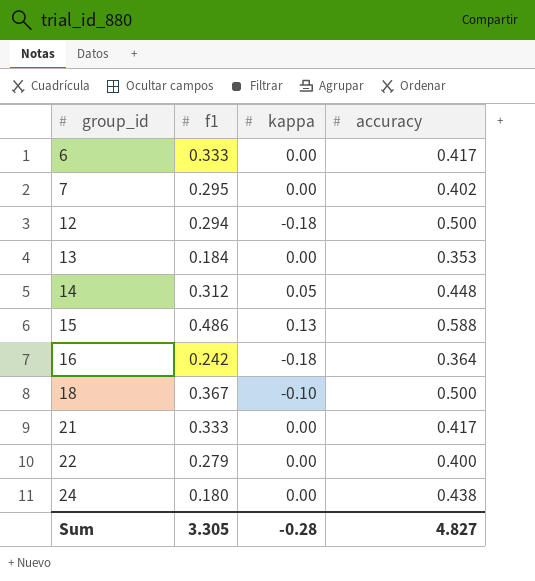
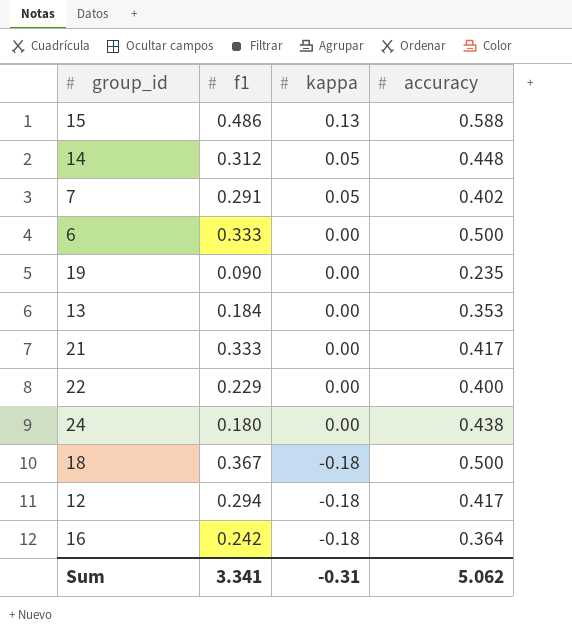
row order: group_id ascending -> kappa descending
7 | f1: 0.295 -> 0.291
7 | kappa: 0.00 -> 0.05
6 | accuracy: 0.417 -> 0.500
row 19: none -> 0.090 | 0.00 | 0.235
22 | f1: 0.279 -> 0.229
18 | kappa: -0.10 -> -0.18
12 | accuracy: 0.500 -> 0.417
Sum | f1: 3.305 -> 3.341
Sum | kappa: -0.28 -> -0.31
Sum | accuracy: 4.827 -> 5.062

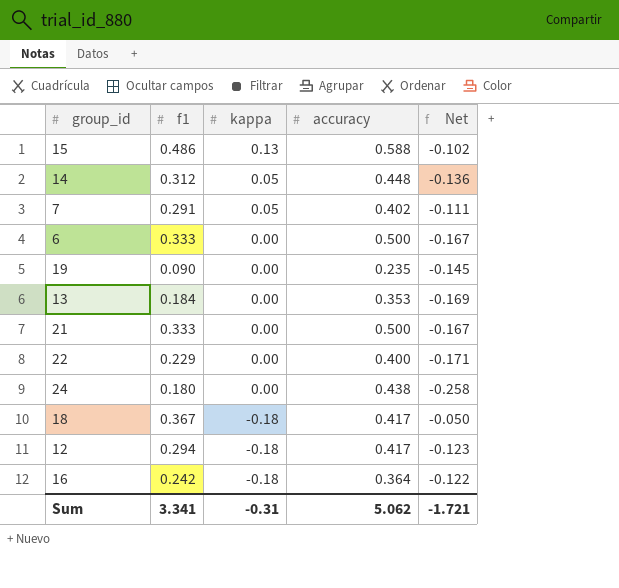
column Net | formula: none -> [f1] - [accuracy]
21 | accuracy: 0.417 -> 0.500
18 | accuracy: 0.500 -> 0.417

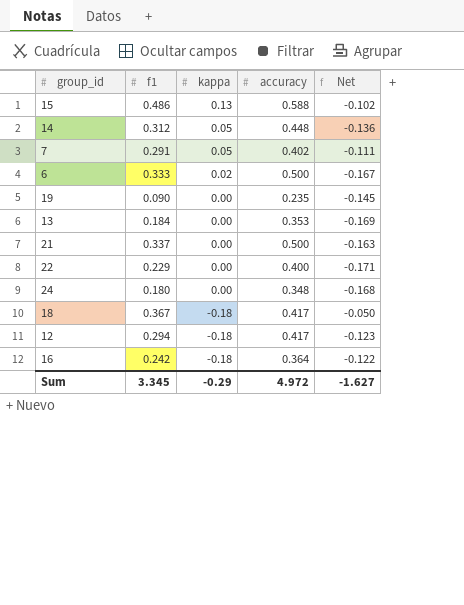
6 | kappa: 0.00 -> 0.02
21 | f1: 0.333 -> 0.337
21 | Net: -0.167 -> -0.163
24 | accuracy: 0.438 -> 0.348
24 | Net: -0.258 -> -0.168
Sum | f1: 3.341 -> 3.345
Sum | kappa: -0.31 -> -0.29
Sum | accuracy: 5.062 -> 4.972
Sum | Net: -1.721 -> -1.627

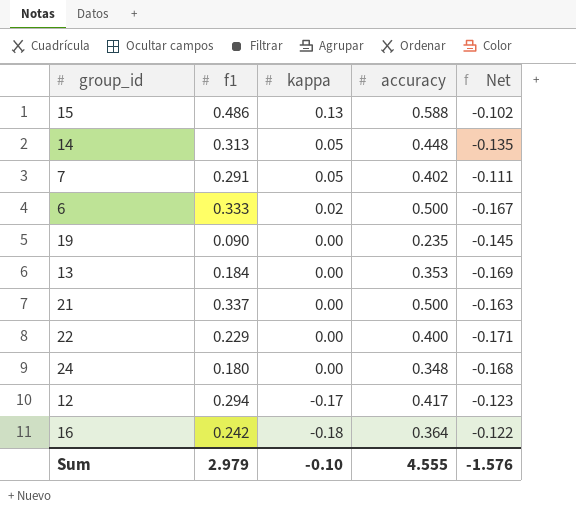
row 18: 0.367 | -0.18 | 0.417 | -0.050 -> none
14 | f1: 0.312 -> 0.313
14 | Net: -0.136 -> -0.135
12 | kappa: -0.18 -> -0.17
Sum | f1: 3.345 -> 2.979
Sum | kappa: -0.29 -> -0.10
Sum | accuracy: 4.972 -> 4.555
Sum | Net: -1.627 -> -1.576

